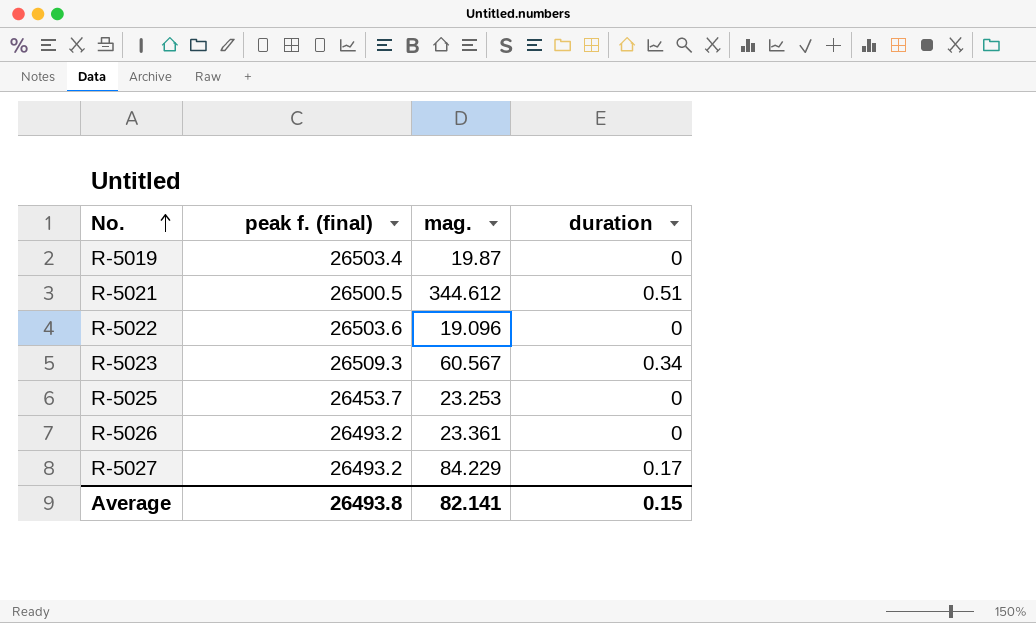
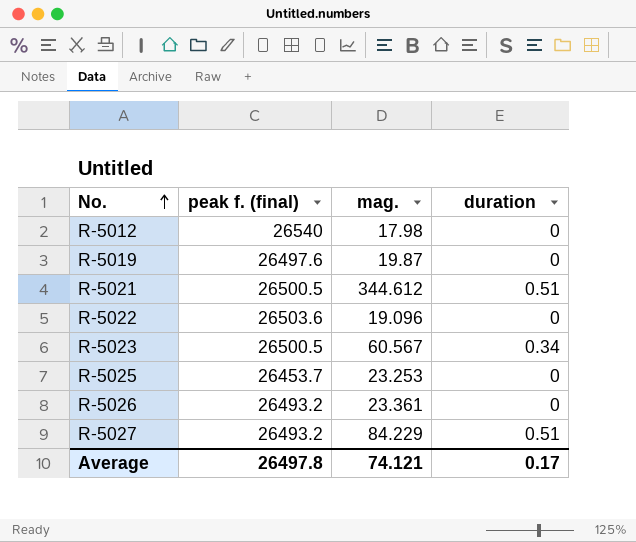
row R-5012: none -> 26540 | 17.98 | 0
R-5019 | peak f. (final): 26503.4 -> 26497.6
R-5023 | peak f. (final): 26509.3 -> 26500.5
R-5027 | duration: 0.17 -> 0.51
Average | peak f. (final): 26493.8 -> 26497.8
Average | mag.: 82.141 -> 74.121
Average | duration: 0.15 -> 0.17

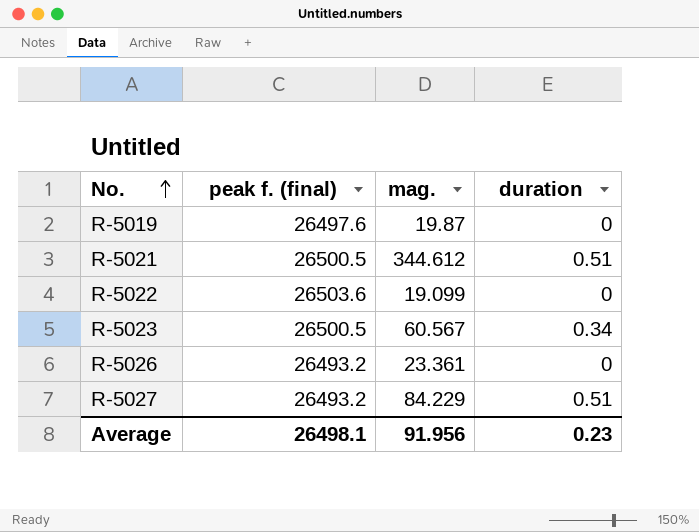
row R-5012: 26540 | 17.98 | 0 -> none
row R-5025: 26453.7 | 23.253 | 0 -> none
R-5022 | mag.: 19.096 -> 19.099
Average | peak f. (final): 26497.8 -> 26498.1
Average | mag.: 74.121 -> 91.956
Average | duration: 0.17 -> 0.23

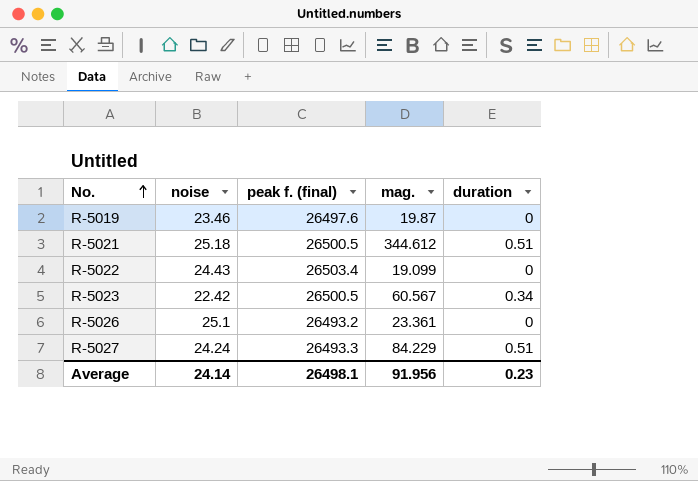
column noise | position: none -> 2
R-5022 | peak f. (final): 26503.6 -> 26503.4
R-5027 | peak f. (final): 26493.2 -> 26493.3

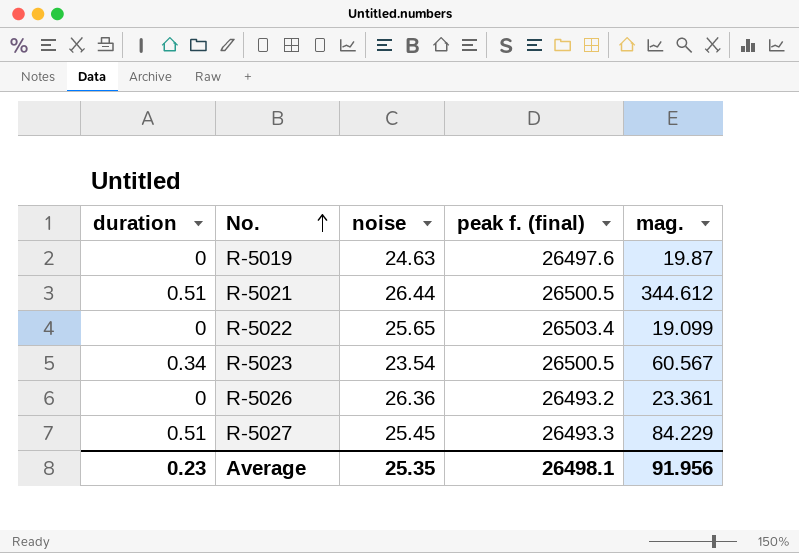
column duration | position: 5 -> 1
R-5019 | noise: 23.46 -> 24.63
R-5021 | noise: 25.18 -> 26.44
R-5022 | noise: 24.43 -> 25.65
R-5023 | noise: 22.42 -> 23.54
R-5026 | noise: 25.1 -> 26.36
R-5027 | noise: 24.24 -> 25.45
Average | noise: 24.14 -> 25.35

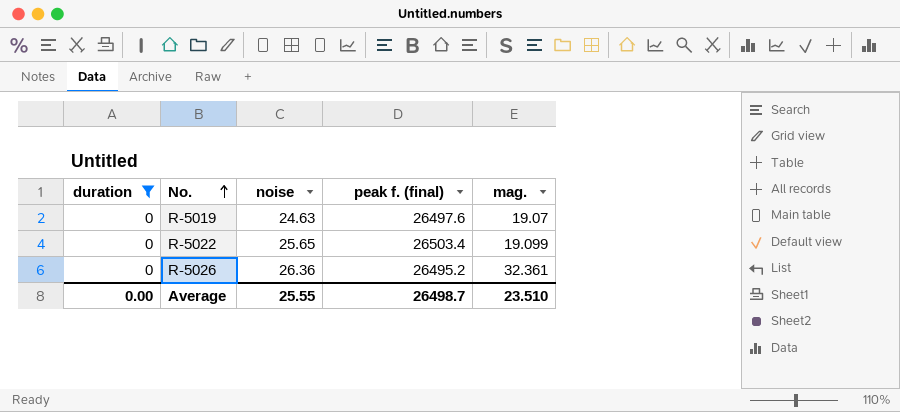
filter: none -> duration = 0
R-5019 | mag.: 19.87 -> 19.07
R-5026 | peak f. (final): 26493.2 -> 26495.2
R-5026 | mag.: 23.361 -> 32.361
Average | duration: 0.23 -> 0.00
Average | noise: 25.35 -> 25.55
Average | peak f. (final): 26498.1 -> 26498.7
Average | mag.: 91.956 -> 23.510

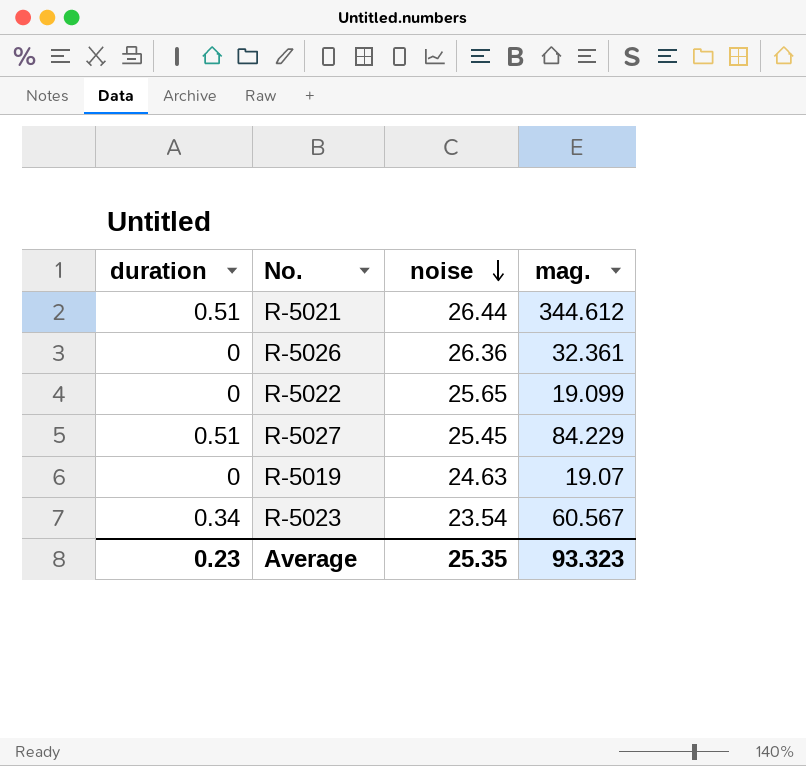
filter: duration = 0 -> none
row order: No. ascending -> noise descending
column peak f. (final) | position: 4 -> none
Average | duration: 0.00 -> 0.23
Average | noise: 25.55 -> 25.35
Average | mag.: 23.510 -> 93.323

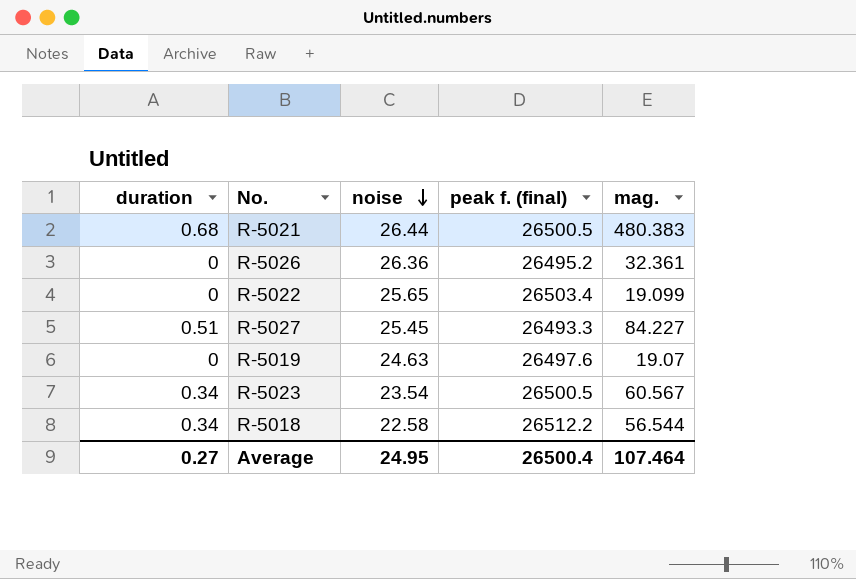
column peak f. (final) | position: none -> 4
R-5021 | duration: 0.51 -> 0.68
R-5021 | mag.: 344.612 -> 480.383
R-5027 | mag.: 84.229 -> 84.227
row R-5018: none -> 0.34 | 22.58 | 26512.2 | 56.544
Average | duration: 0.23 -> 0.27
Average | noise: 25.35 -> 24.95
Average | mag.: 93.323 -> 107.464

